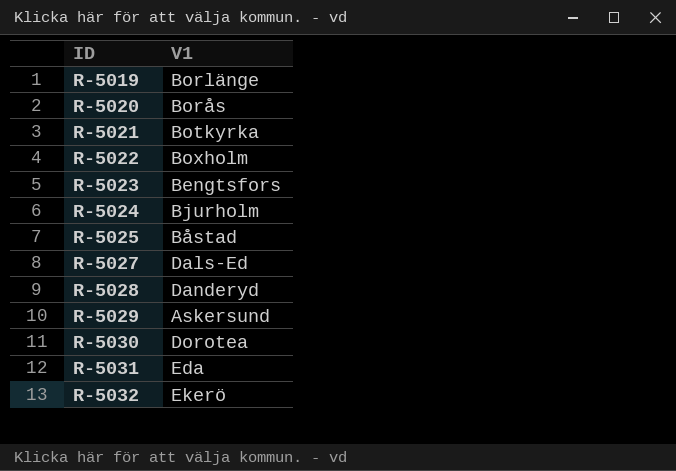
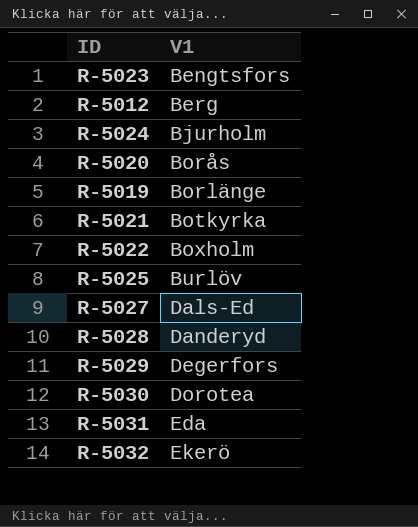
row order: ID ascending -> V1 ascending
row R-5012: none -> Berg
R-5025 | V1: Båstad -> Burlöv
R-5029 | V1: Askersund -> Degerfors

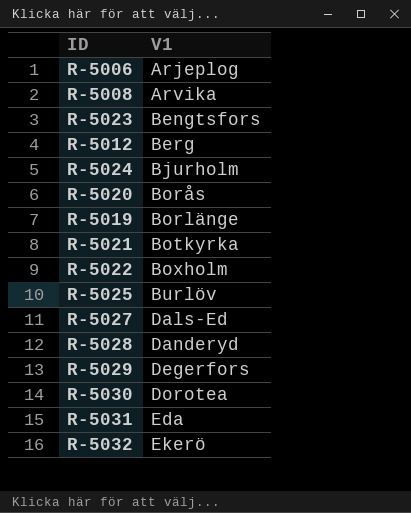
row R-5006: none -> Arjeplog
row R-5008: none -> Arvika

